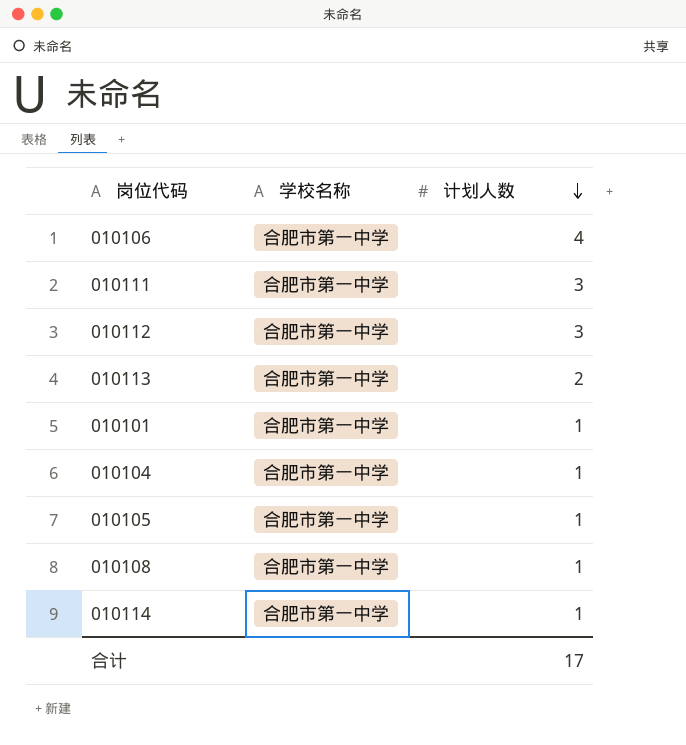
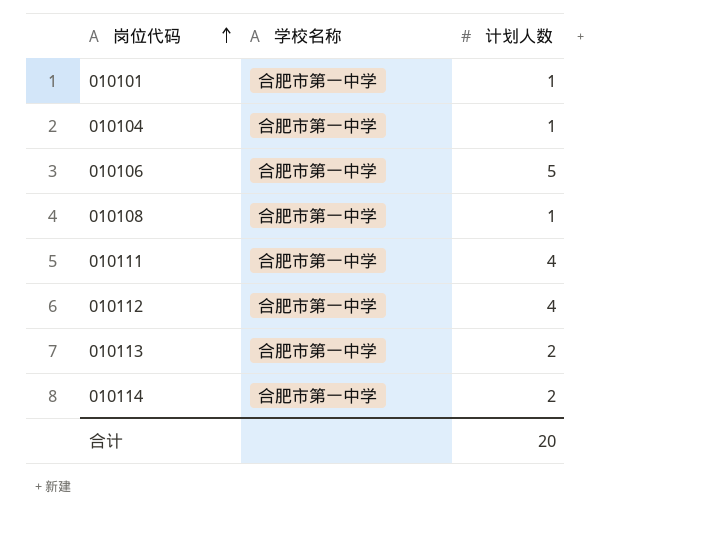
row order: 计划人数 descending -> 岗位代码 ascending
row 010105: 合肥市第一中学 | 1 -> none
010106 | 计划人数: 4 -> 5
010111 | 计划人数: 3 -> 4
010112 | 计划人数: 3 -> 4
010114 | 计划人数: 1 -> 2
合计 | 计划人数: 17 -> 20

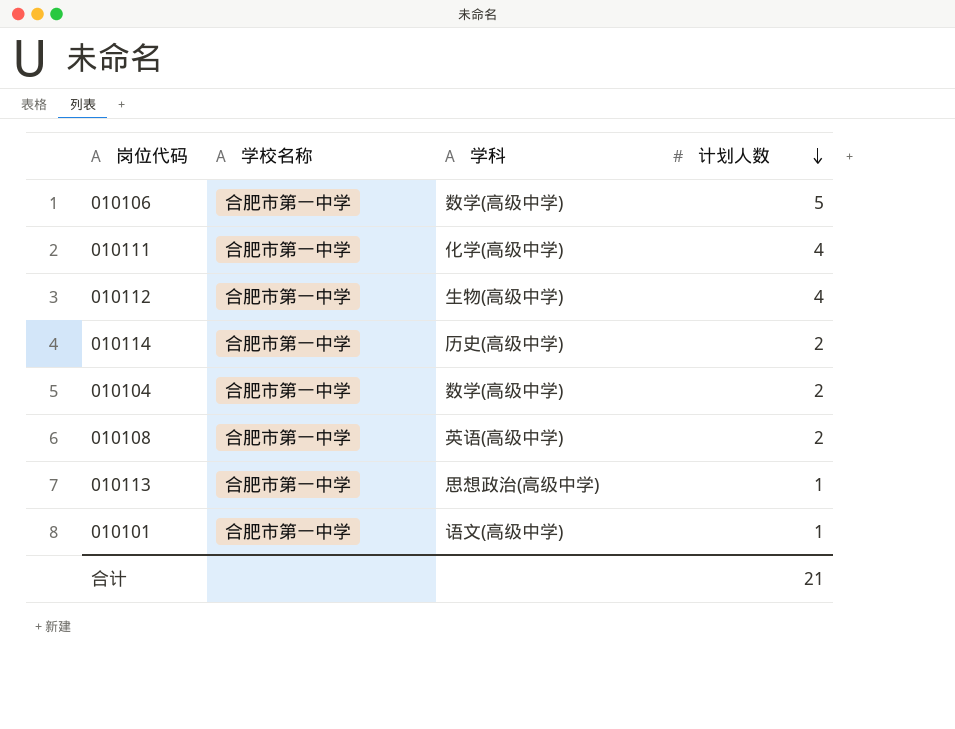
row order: 岗位代码 ascending -> 计划人数 descending
column 学科 | position: none -> 3
010104 | 计划人数: 1 -> 2
010108 | 计划人数: 1 -> 2
010113 | 计划人数: 2 -> 1
合计 | 计划人数: 20 -> 21

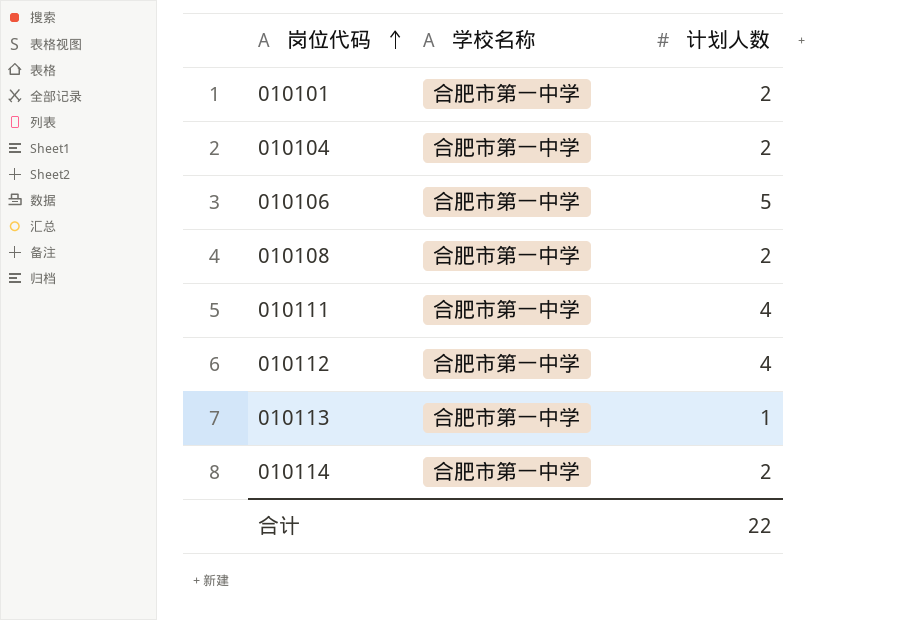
row order: 计划人数 descending -> 岗位代码 ascending
column 学科 | position: 3 -> none
010101 | 计划人数: 1 -> 2
合计 | 计划人数: 21 -> 22

